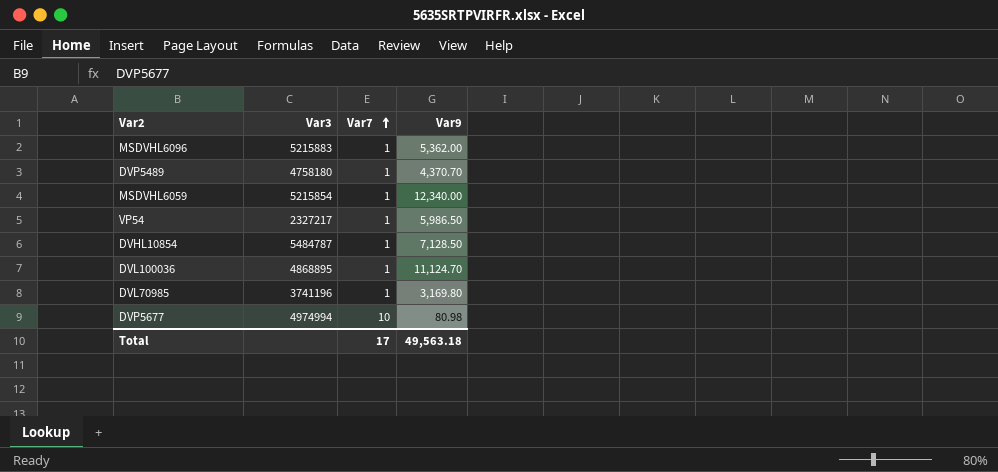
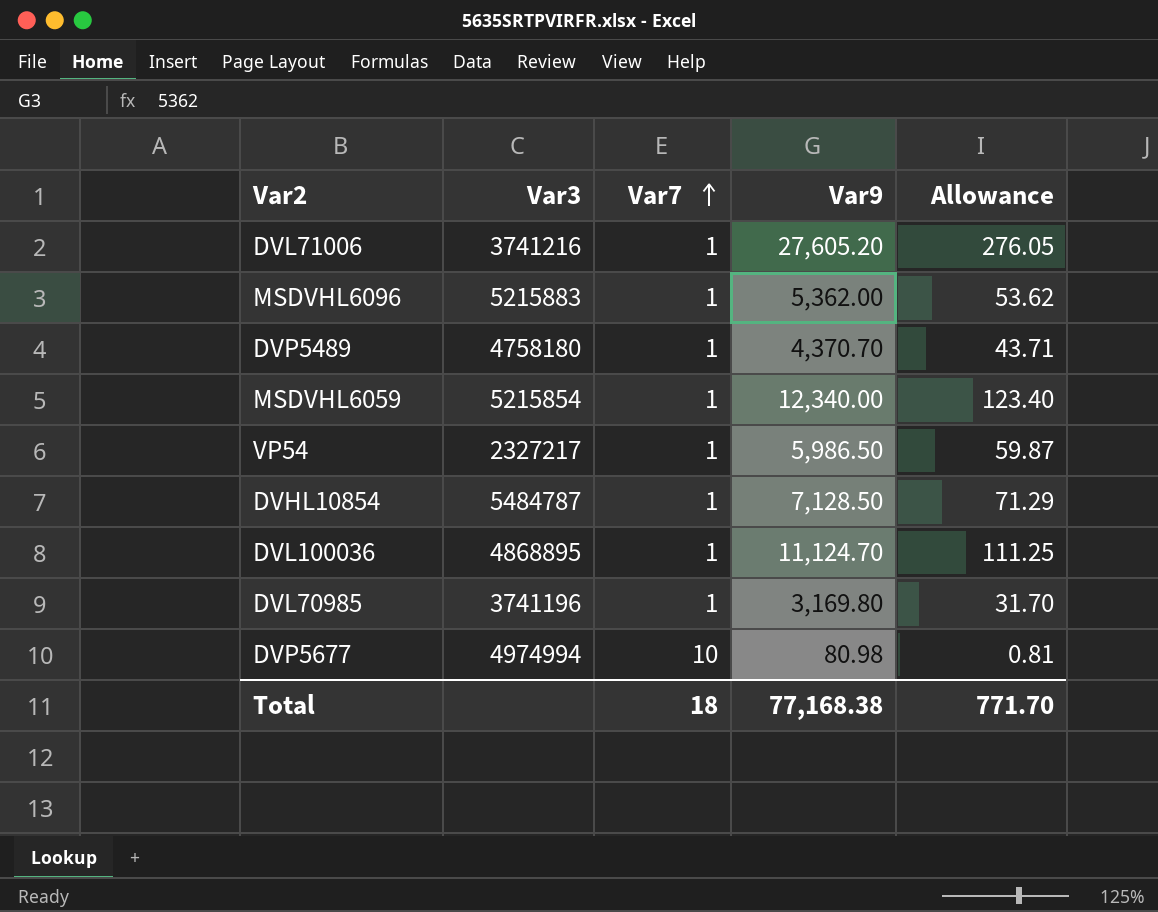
column Allowance | formula: none -> [Var9] * 0.01
row DVL71006: none -> 3741216 | 1 | 27,605.20 | 276.05
Total | Var7: 17 -> 18
Total | Var9: 49,563.18 -> 77,168.38

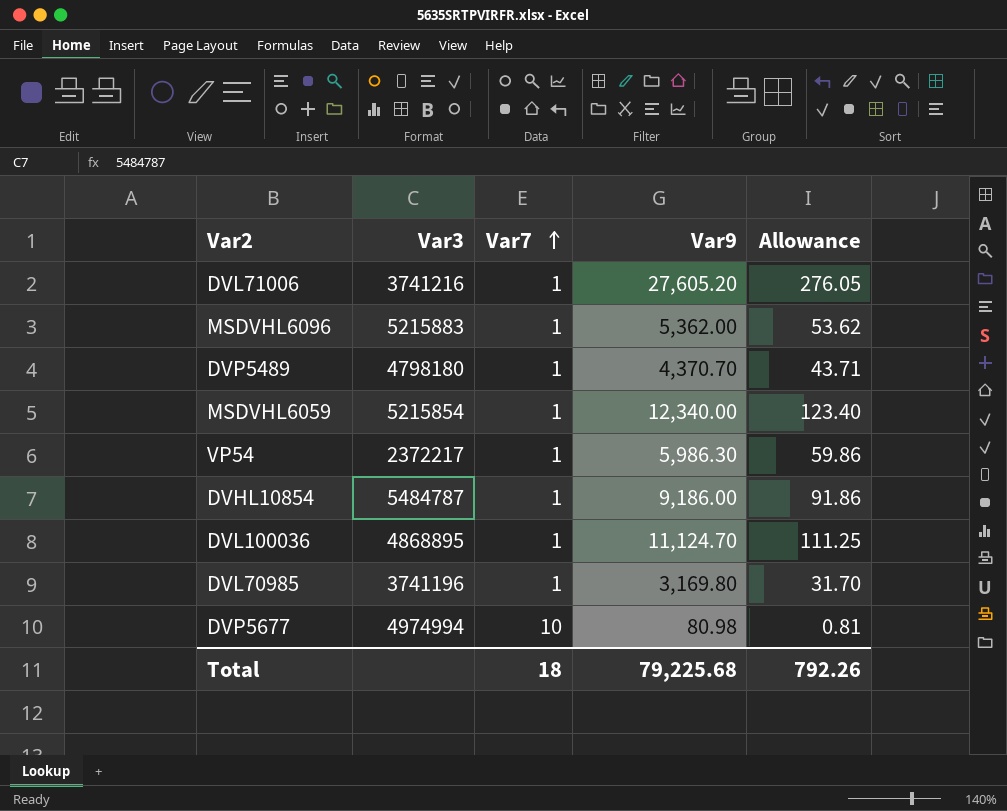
DVP5489 | Var3: 4758180 -> 4798180
VP54 | Var3: 2327217 -> 2372217
VP54 | Var9: 5,986.50 -> 5,986.30
VP54 | Allowance: 59.87 -> 59.86
DVHL10854 | Var9: 7,128.50 -> 9,186.00
DVHL10854 | Allowance: 71.29 -> 91.86
Total | Var9: 77,168.38 -> 79,225.68
Total | Allowance: 771.70 -> 792.26

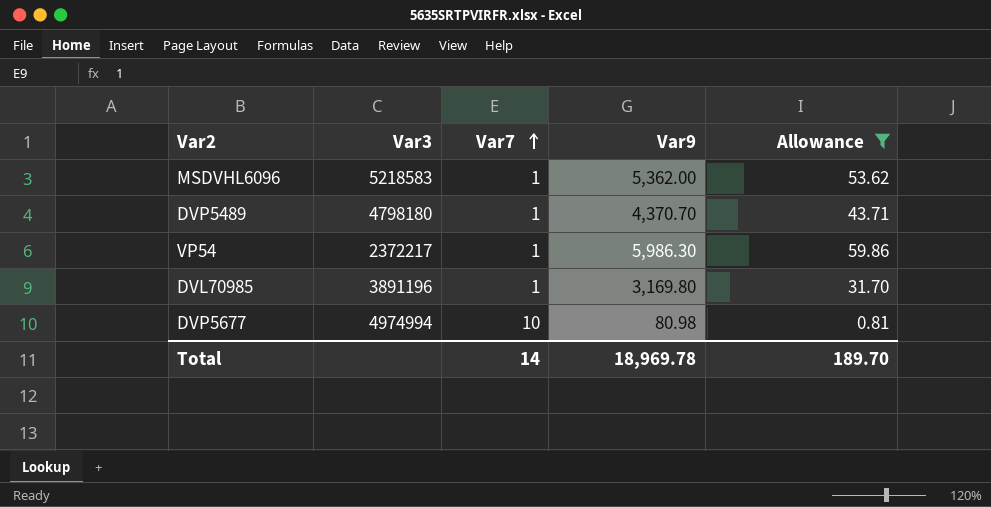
filter: none -> Allowance <= 59.86
MSDVHL6096 | Var3: 5215883 -> 5218583
DVL70985 | Var3: 3741196 -> 3891196
Total | Var7: 18 -> 14
Total | Var9: 79,225.68 -> 18,969.78
Total | Allowance: 792.26 -> 189.70

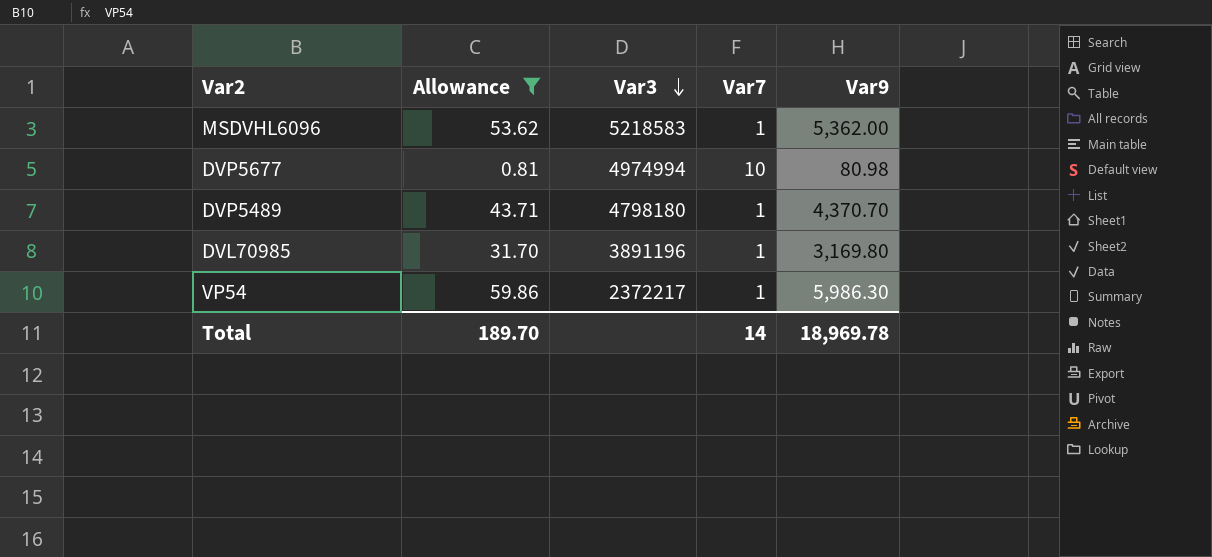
row order: Var7 ascending -> Var3 descending
column Allowance | position: 5 -> 2

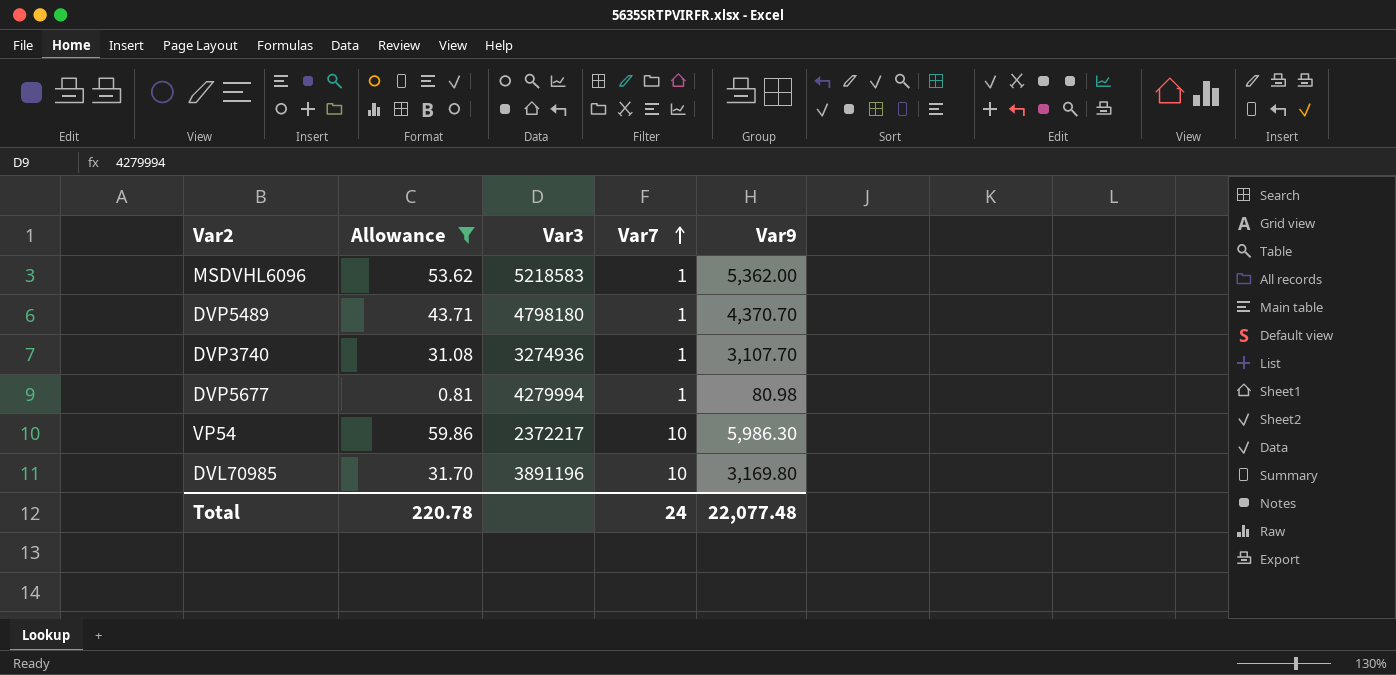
row order: Var3 descending -> Var7 ascending
row DVP3740: none -> 31.08 | 3274936 | 1 | 3,107.70
DVP5677 | Var3: 4974994 -> 4279994
DVP5677 | Var7: 10 -> 1
VP54 | Var7: 1 -> 10
DVL70985 | Var7: 1 -> 10
Total | Allowance: 189.70 -> 220.78
Total | Var7: 14 -> 24
Total | Var9: 18,969.78 -> 22,077.48

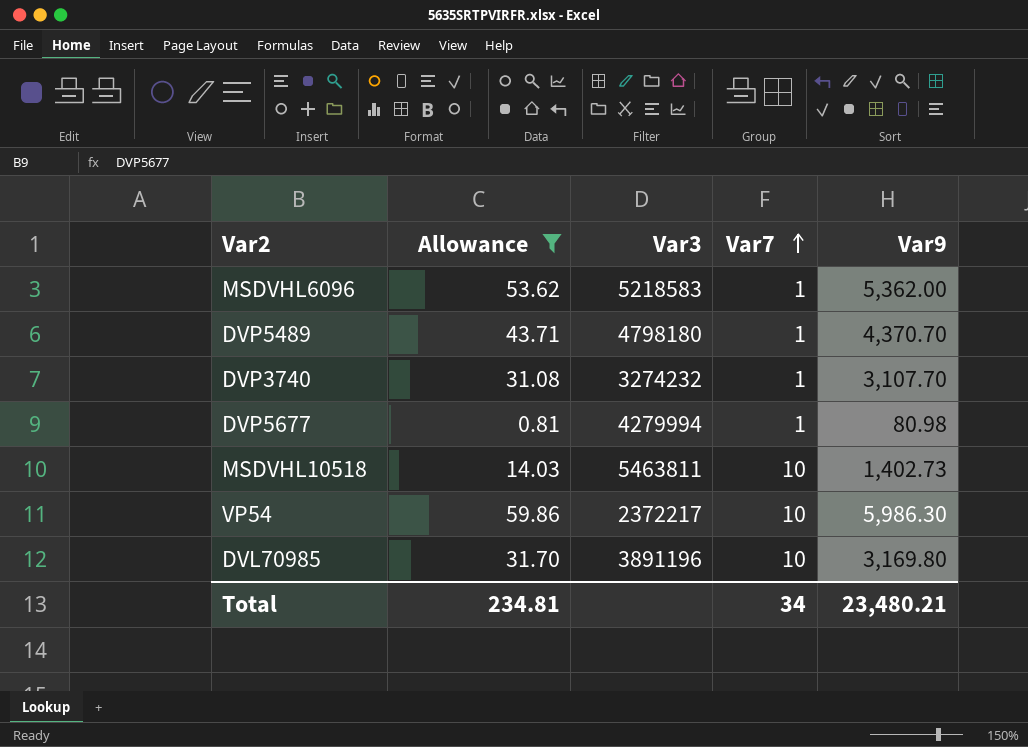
DVP3740 | Var3: 3274936 -> 3274232
row MSDVHL10518: none -> 14.03 | 5463811 | 10 | 1,402.73
Total | Allowance: 220.78 -> 234.81
Total | Var7: 24 -> 34
Total | Var9: 22,077.48 -> 23,480.21

